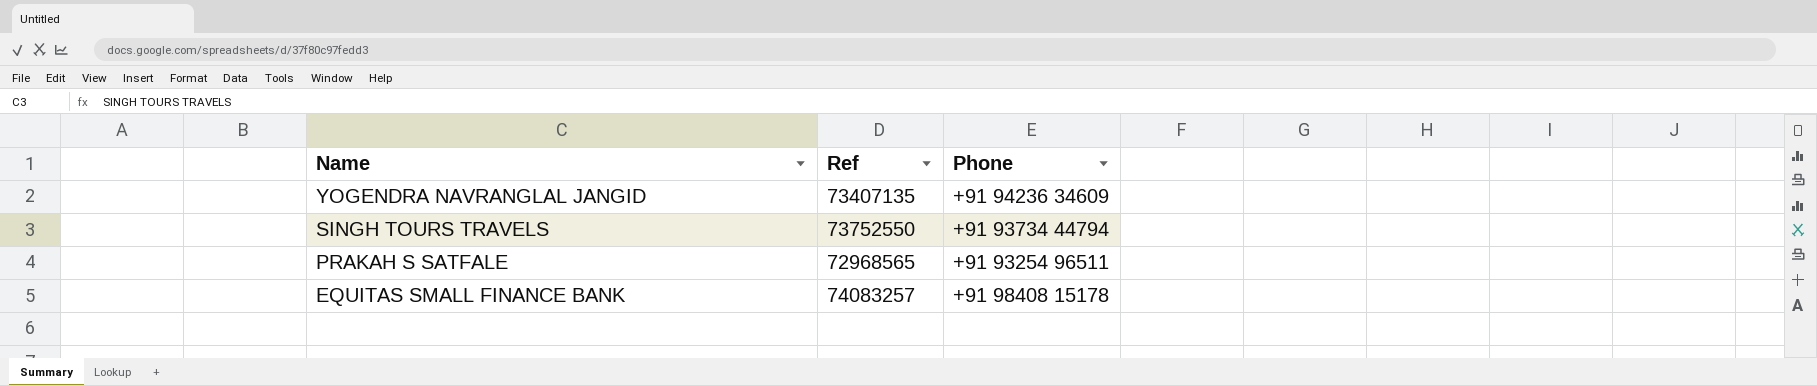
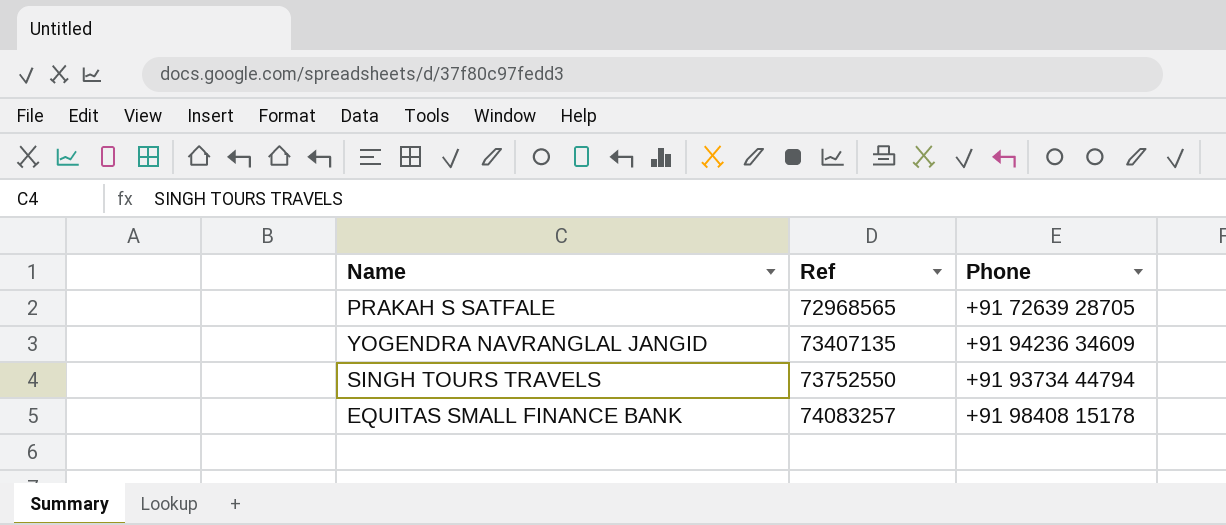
row order: Name descending -> Ref ascending
PRAKAH S SATFALE | Phone: +91 93254 96511 -> +91 72639 28705

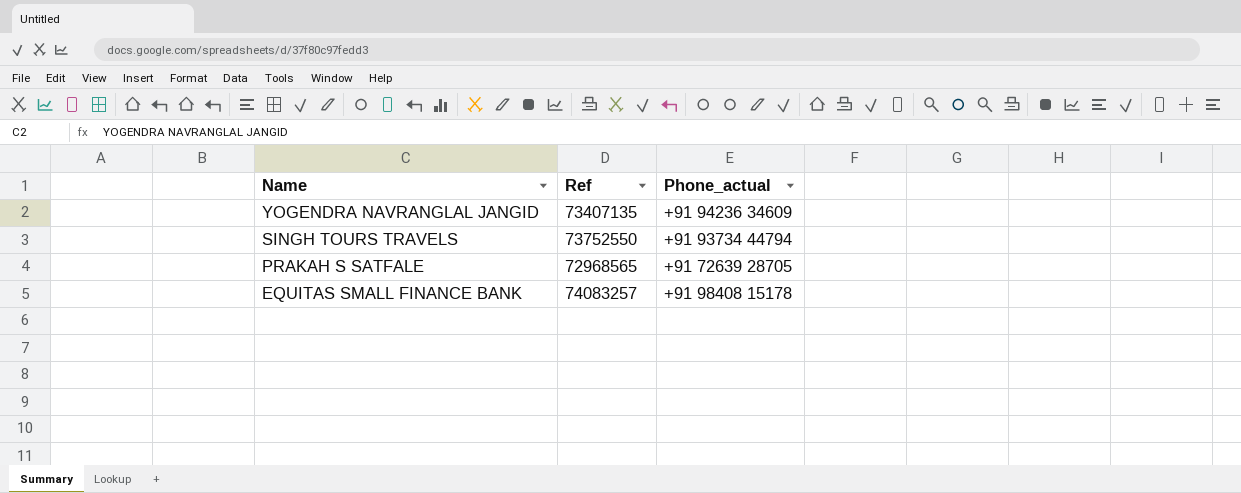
row order: Ref ascending -> Name descending
column name: Phone -> Phone_actual

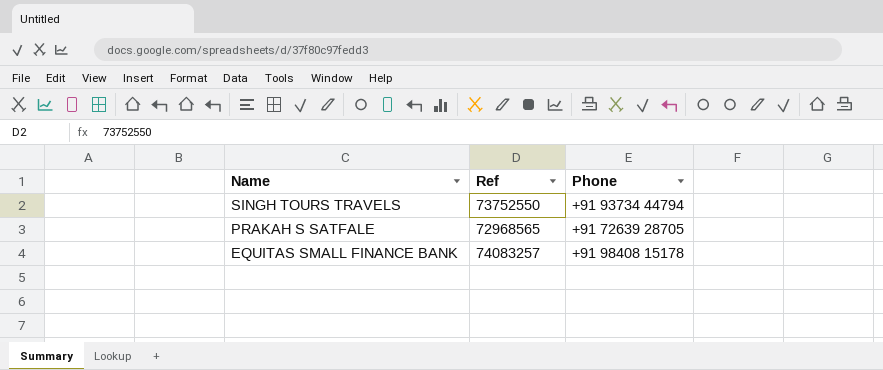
column name: Phone_actual -> Phone
row YOGENDRA NAVRANGLAL JANGID: 73407135 | +91 94236 34609 -> none

